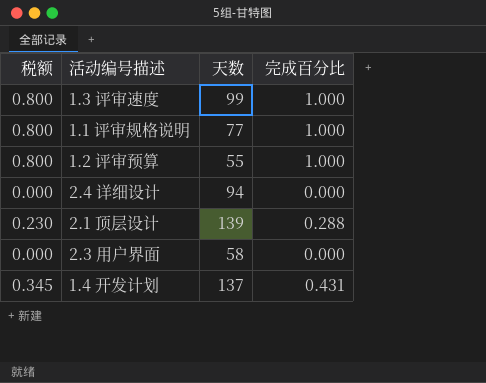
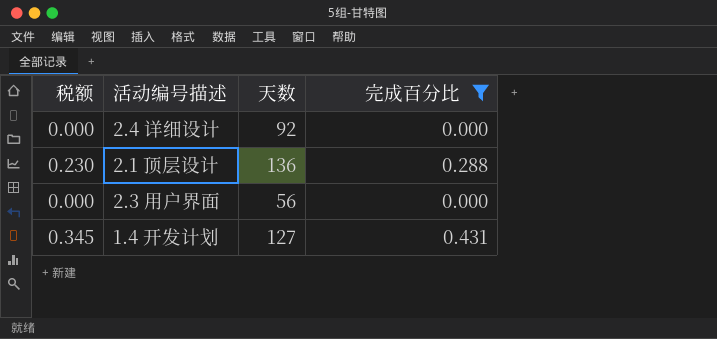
filter: none -> 完成百分比 != 1.000
2.4 详细设计 | 天数: 94 -> 92
2.1 顶层设计 | 天数: 139 -> 136
2.3 用户界面 | 天数: 58 -> 56
1.4 开发计划 | 天数: 137 -> 127

